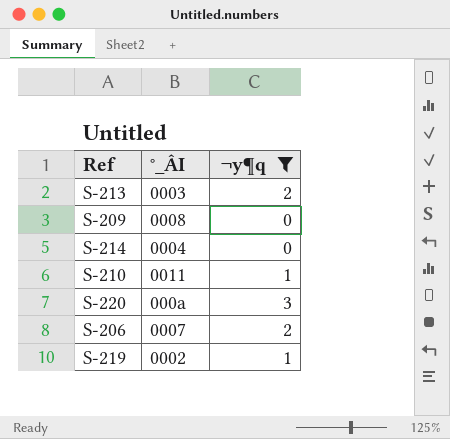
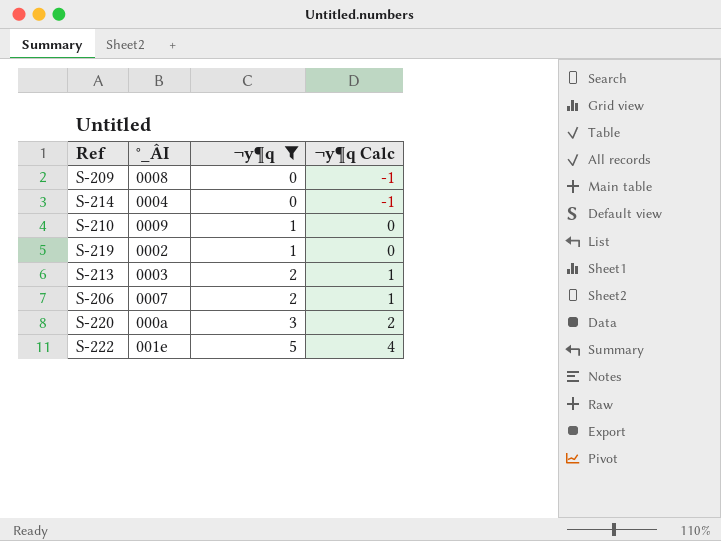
row order: none -> ¬y¶q ascending
column ¬y¶q Calc | formula: none -> [¬y¶q] - 1
S-210 | °_ÂI: 0011 -> 0009
row S-222: none -> 001e | 5 | 4

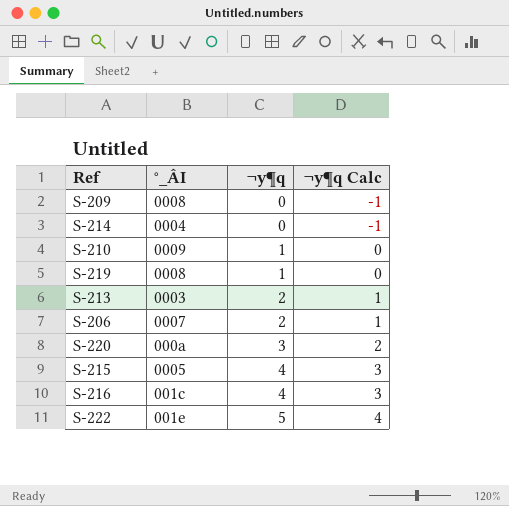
filter: ¬y¶q != 4 -> none
S-219 | °_ÂI: 0002 -> 0008

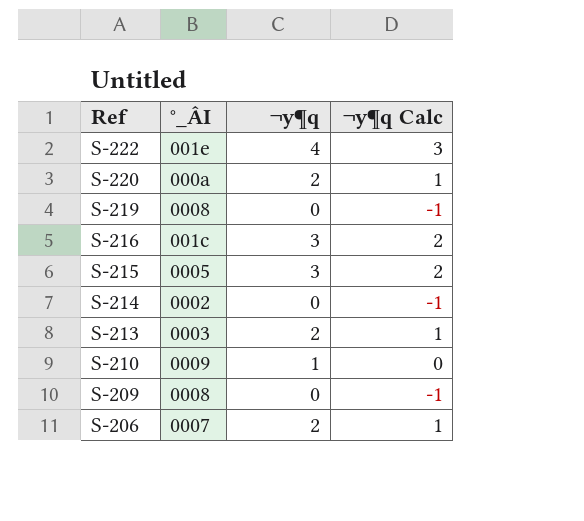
row order: ¬y¶q ascending -> Ref descending
S-222 | ¬y¶q: 5 -> 4
S-222 | ¬y¶q Calc: 4 -> 3
S-220 | ¬y¶q: 3 -> 2
S-220 | ¬y¶q Calc: 2 -> 1
S-219 | ¬y¶q: 1 -> 0
S-219 | ¬y¶q Calc: 0 -> -1
S-216 | ¬y¶q: 4 -> 3
S-216 | ¬y¶q Calc: 3 -> 2
S-215 | ¬y¶q: 4 -> 3
S-215 | ¬y¶q Calc: 3 -> 2
S-214 | °_ÂI: 0004 -> 0002

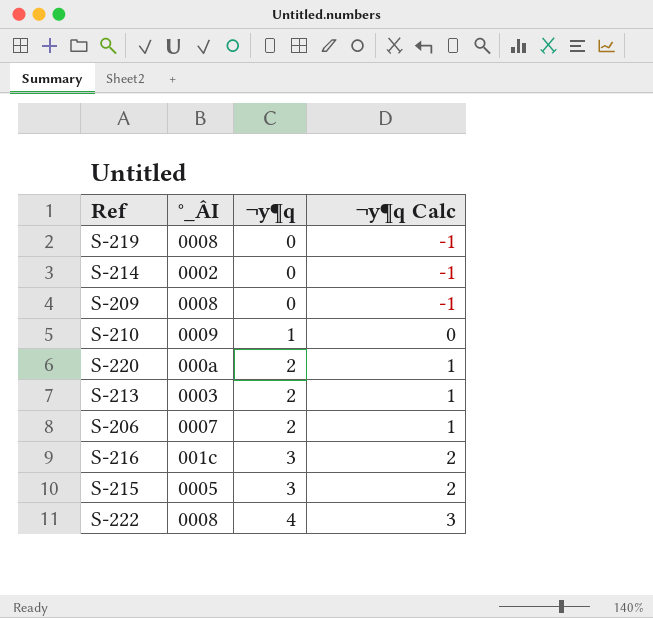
row order: Ref descending -> ¬y¶q ascending
S-222 | °_ÂI: 001e -> 0008

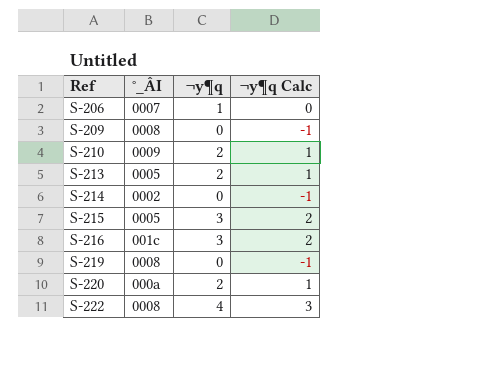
row order: ¬y¶q ascending -> Ref ascending
S-206 | ¬y¶q: 2 -> 1
S-206 | ¬y¶q Calc: 1 -> 0
S-210 | ¬y¶q: 1 -> 2
S-210 | ¬y¶q Calc: 0 -> 1
S-213 | °_ÂI: 0003 -> 0005

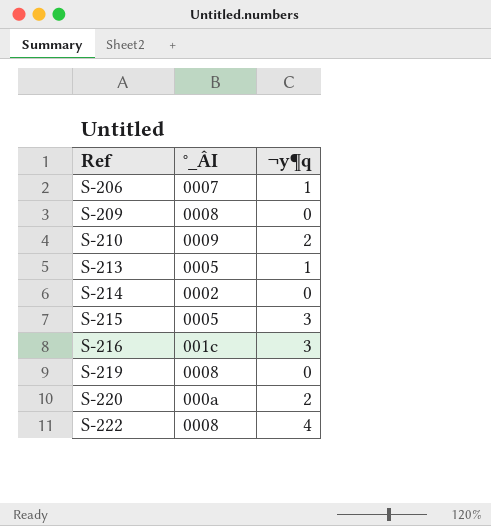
column ¬y¶q Calc | formula: [¬y¶q] - 1 -> none
S-213 | ¬y¶q: 2 -> 1

